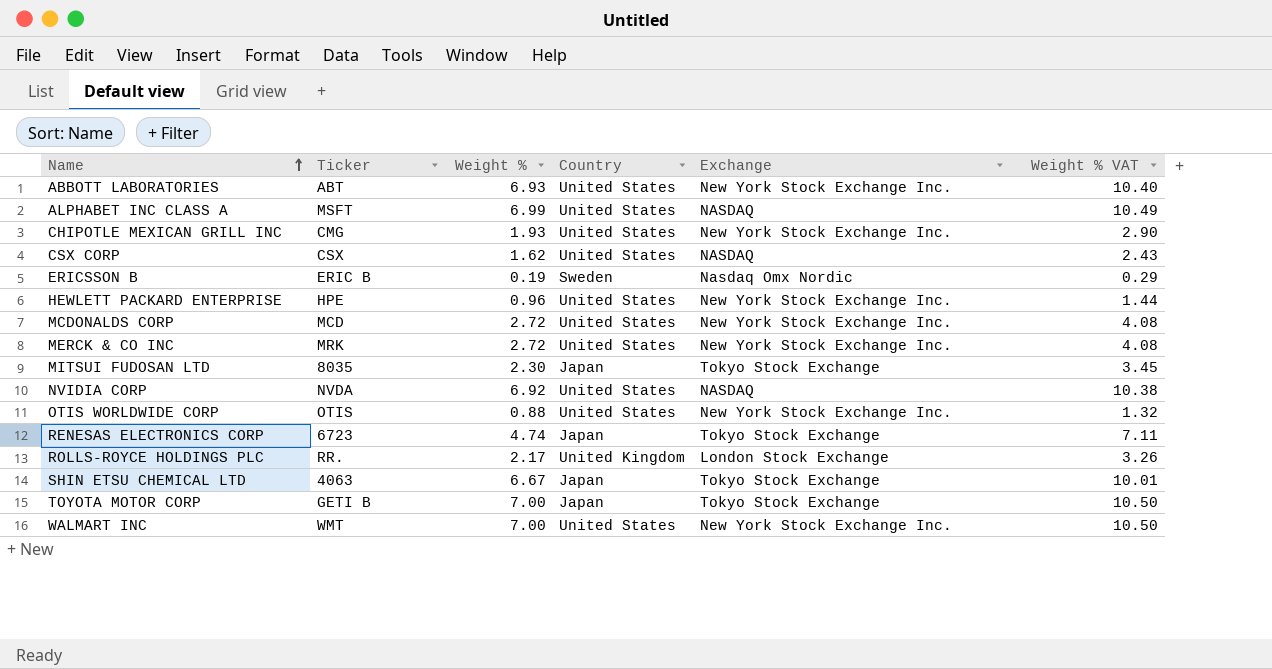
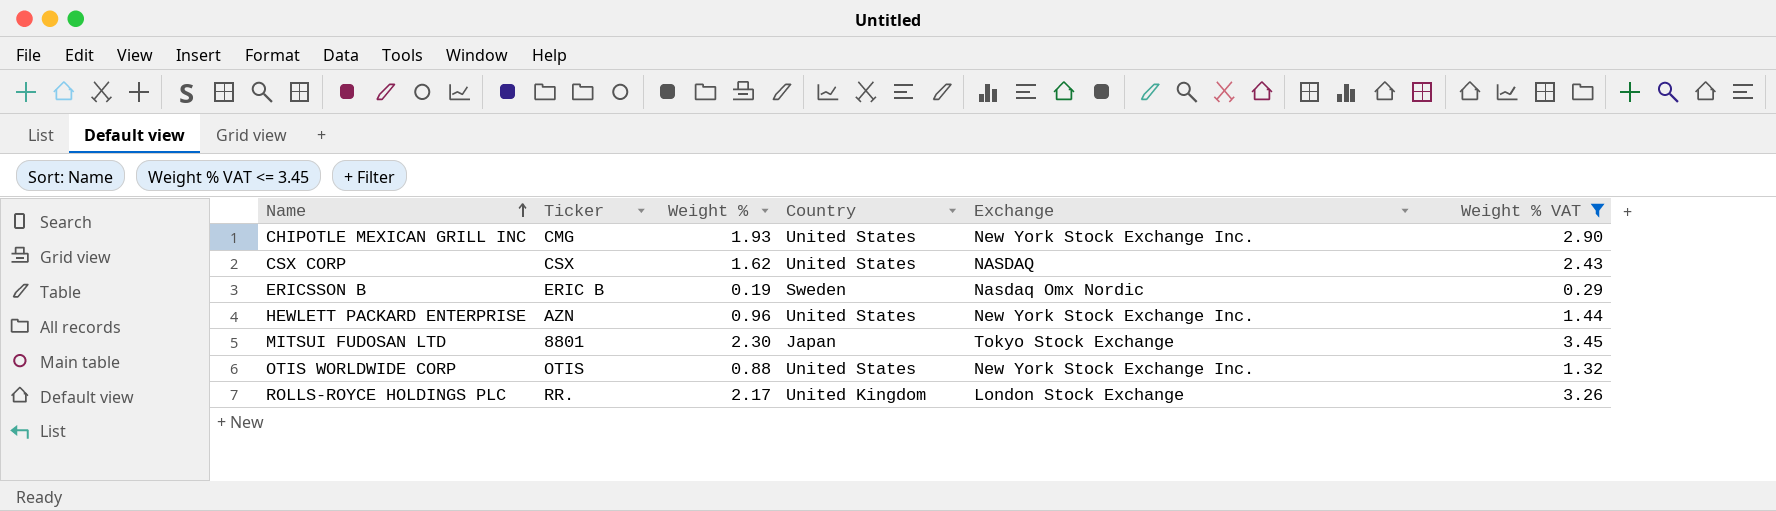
filter: none -> Weight % VAT <= 3.45
HEWLETT PACKARD ENTERPRISE | Ticker: HPE -> AZN
MITSUI FUDOSAN LTD | Ticker: 8035 -> 8801

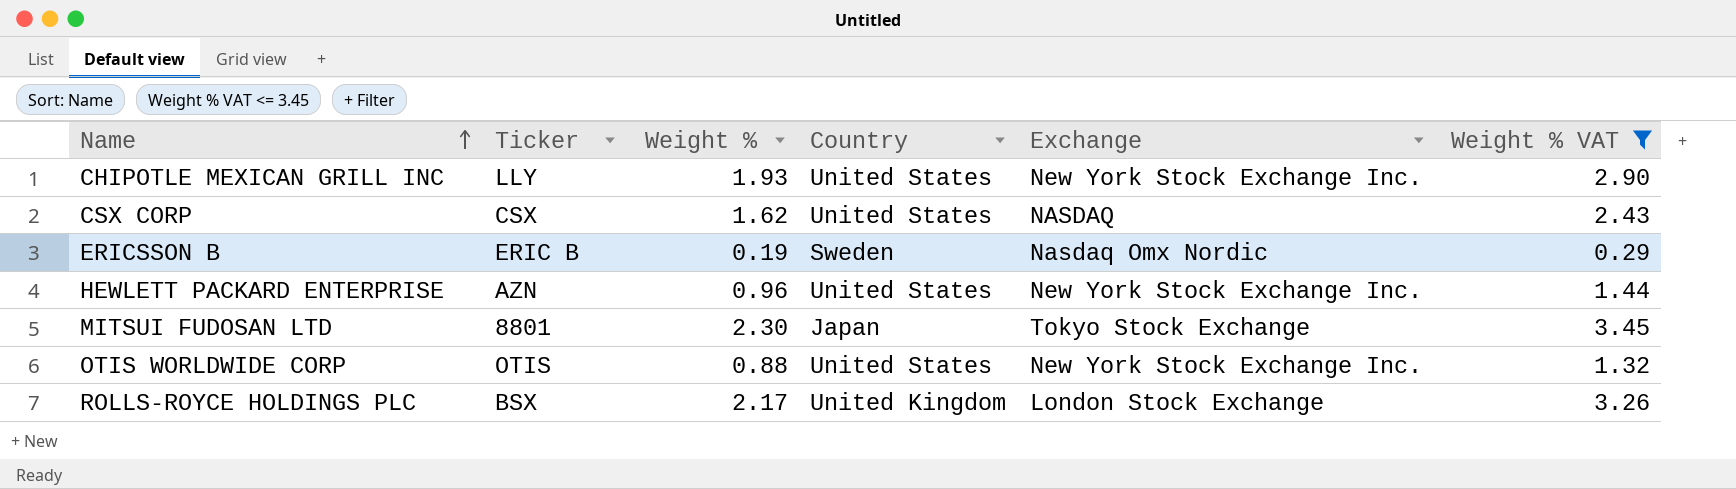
CHIPOTLE MEXICAN GRILL INC | Ticker: CMG -> LLY
ROLLS-ROYCE HOLDINGS PLC | Ticker: RR. -> BSX

